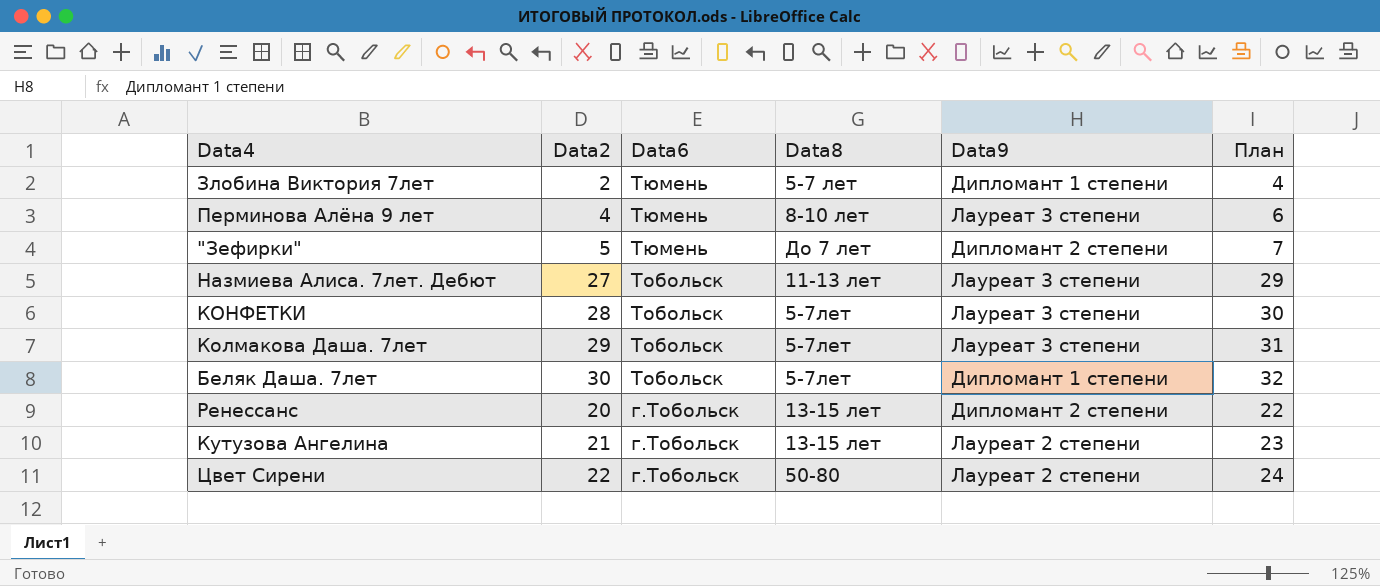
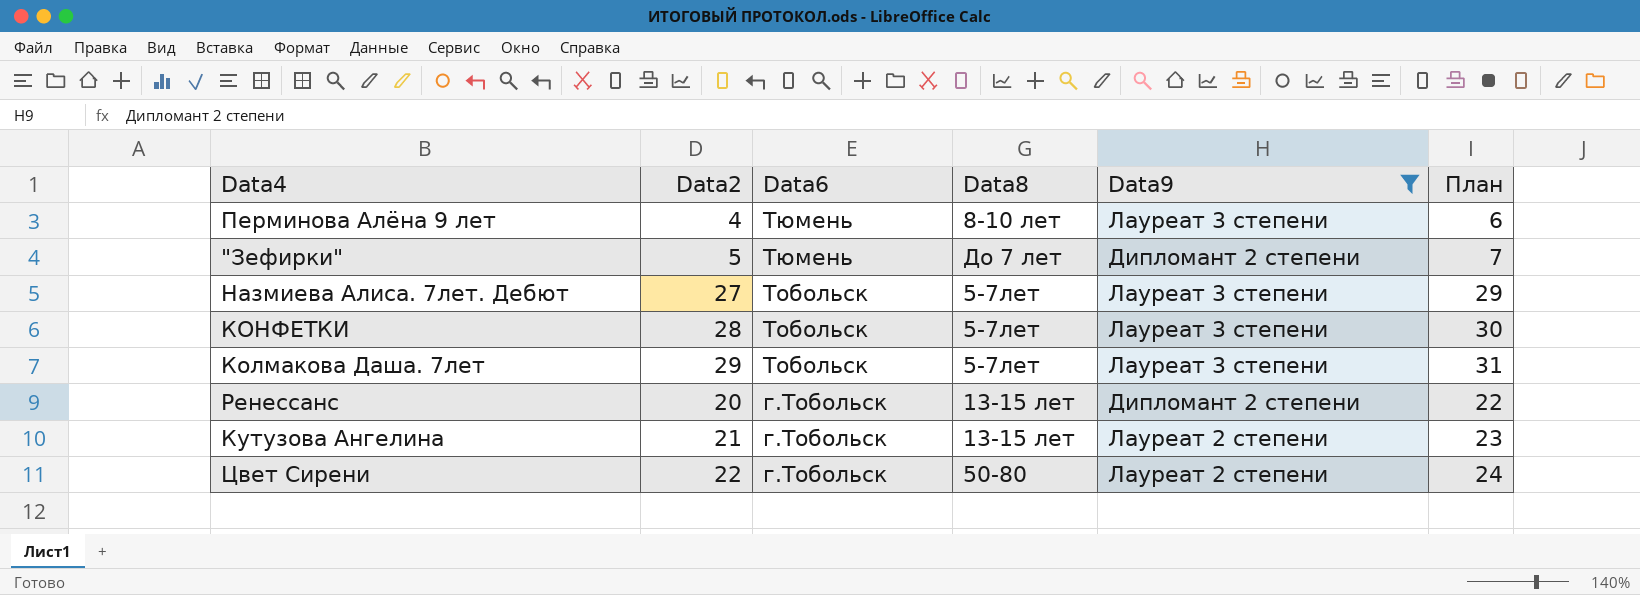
filter: none -> Data9 != Дипломант 1 степени
Назмиева Алиса. 7лет. Дебют | Data8: 11-13 лет -> 5-7лет

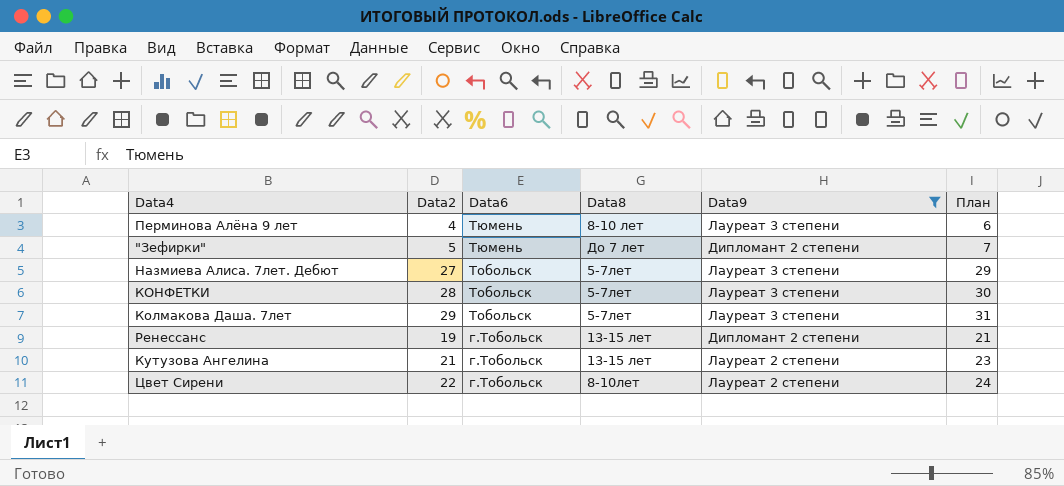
Ренессанс | Data2: 20 -> 19
Ренессанс | План: 22 -> 21
Цвет Сирени | Data8: 50-80 -> 8-10лет

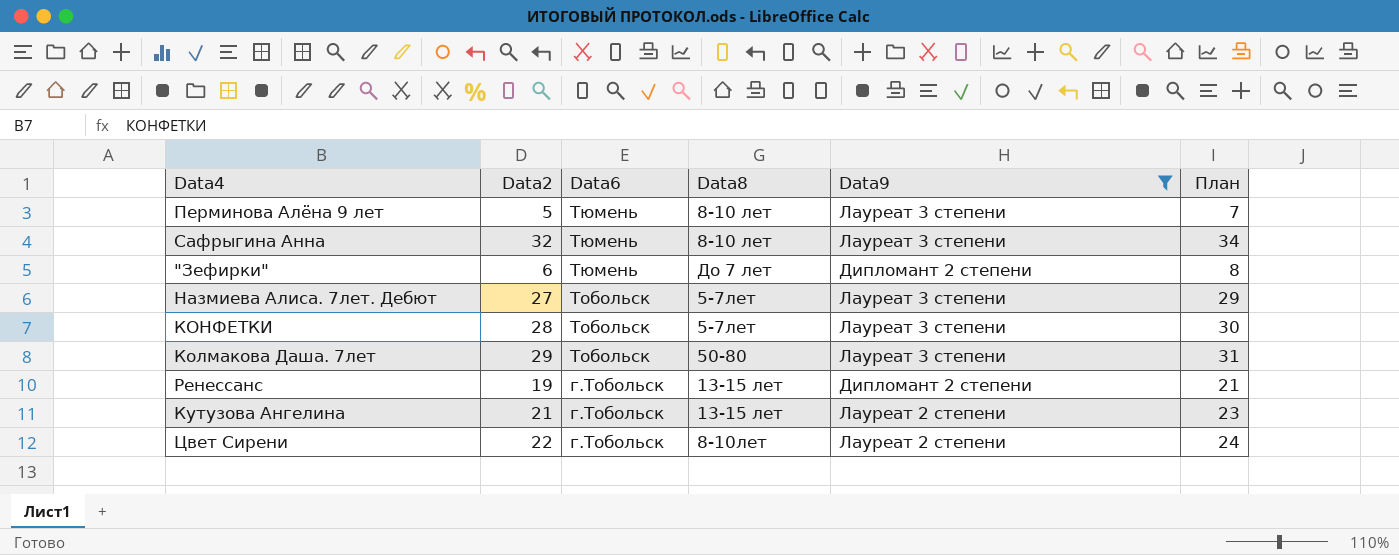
Перминова Алёна 9 лет | Data2: 4 -> 5
Перминова Алёна 9 лет | План: 6 -> 7
row Сафрыгина Анна: none -> 32 | Тюмень | 8-10 лет | Лауреат 3 степени | 34
"Зефирки" | Data2: 5 -> 6
"Зефирки" | План: 7 -> 8
Колмакова Даша. 7лет | Data8: 5-7лет -> 50-80

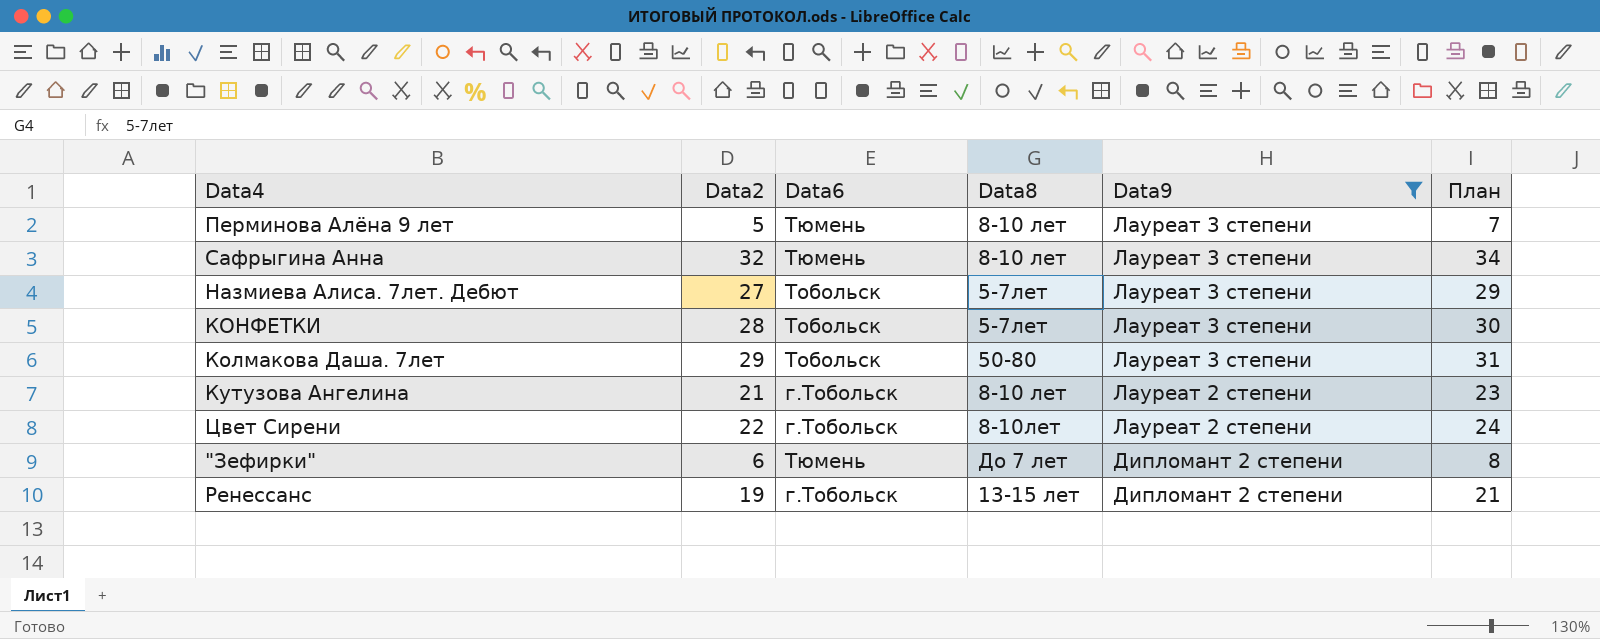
row order: Data6 descending -> Data9 descending
Кутузова Ангелина | Data8: 13-15 лет -> 8-10 лет

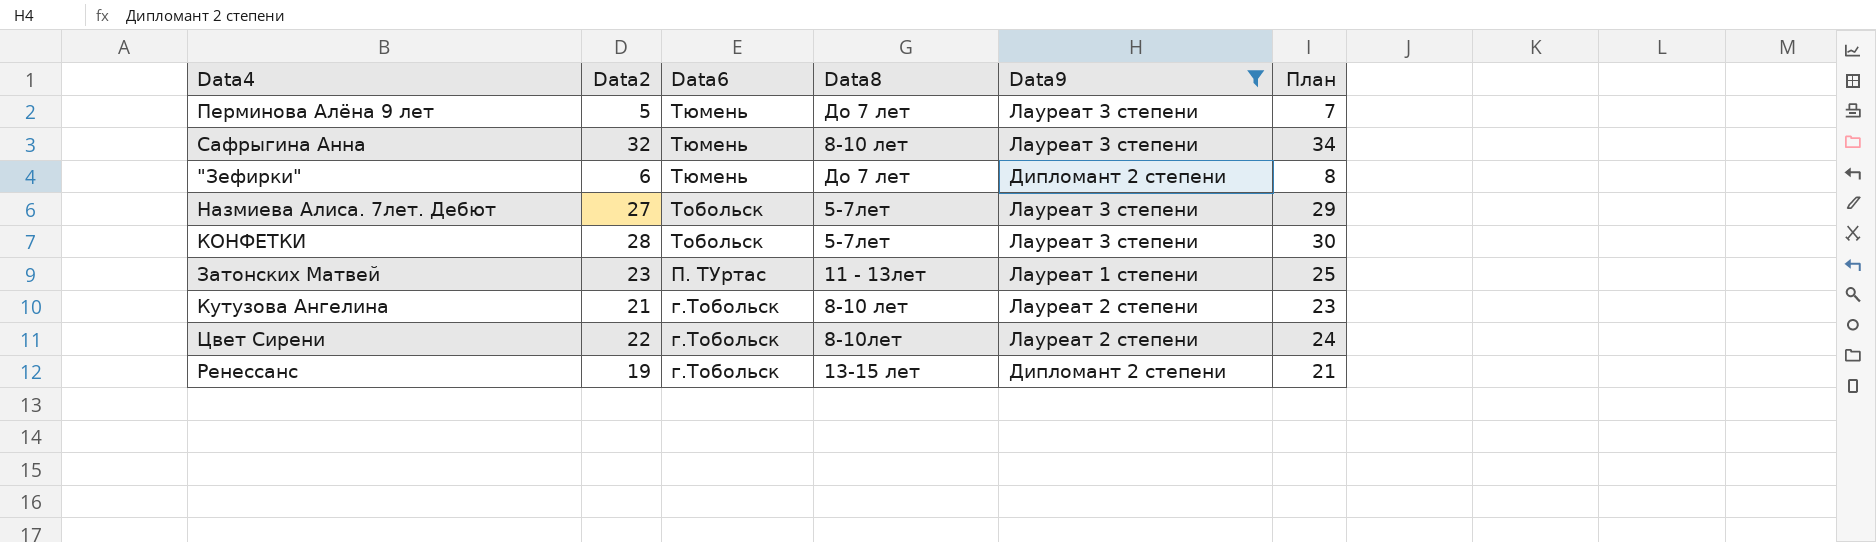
row order: Data9 descending -> Data6 descending
row Колмакова Даша. 7лет: 29 | Тобольск | 50-80 | Лауреат 3 степени | 31 -> none
Перминова Алёна 9 лет | Data8: 8-10 лет -> До 7 лет
row Затонских Матвей: none -> 23 | П. ТУртас | 11 - 13лет | Лауреат 1 степени | 25

